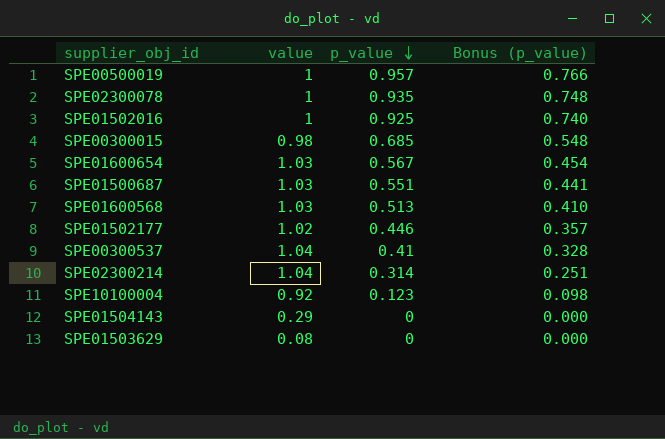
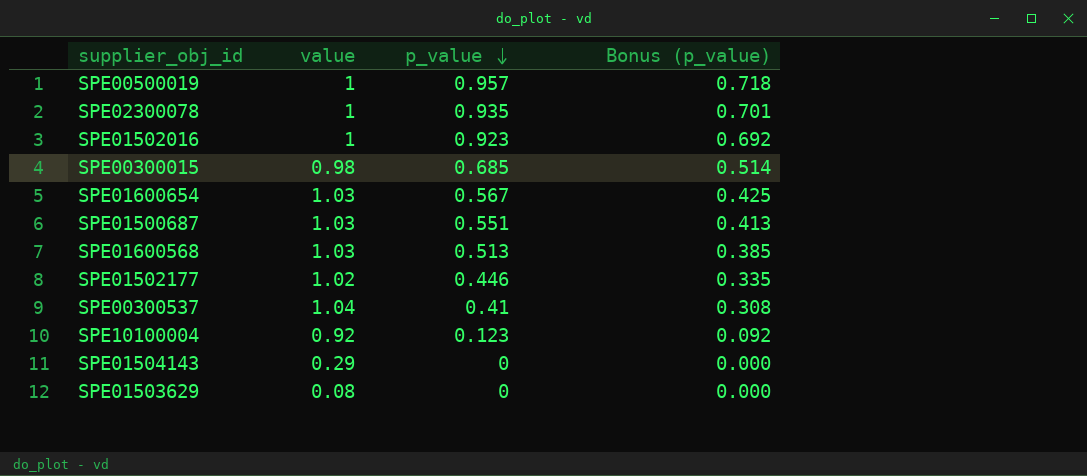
column Bonus (p_value) | formula: [p_value] * 0.8 -> [p_value] * 0.75
row SPE02300214: 1.04 | 0.314 | 0.251 -> none
SPE01502016 | p_value: 0.925 -> 0.923

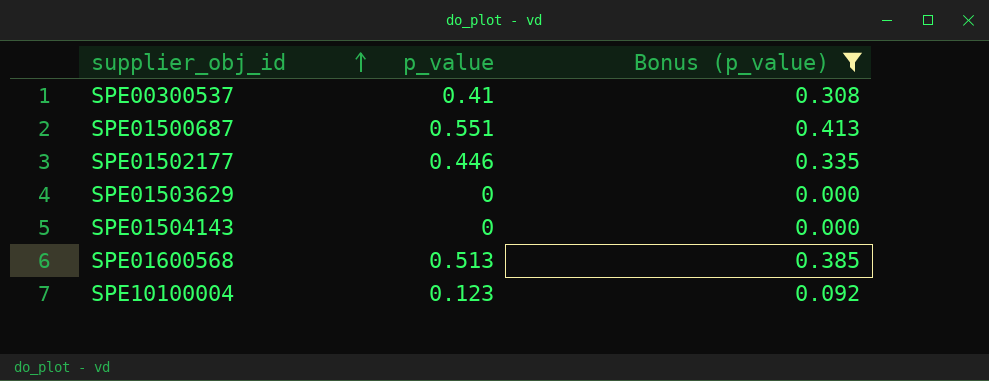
filter: none -> Bonus (p_value) <= 0.413
row order: p_value descending -> supplier_obj_id ascending
column value | position: 2 -> none

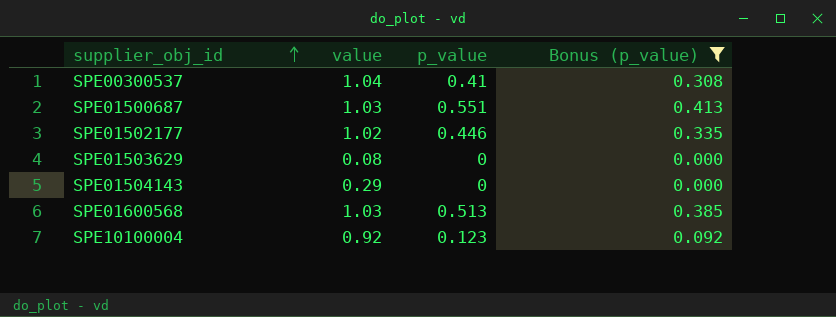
column value | position: none -> 2

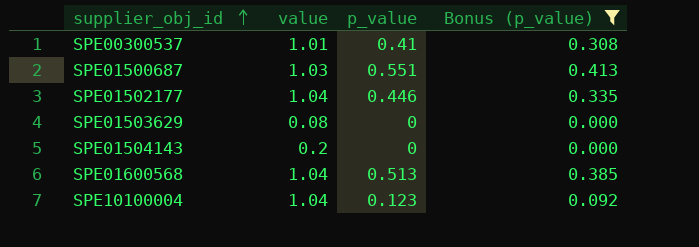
SPE00300537 | value: 1.04 -> 1.01
SPE01502177 | value: 1.02 -> 1.04
SPE01504143 | value: 0.29 -> 0.2
SPE01600568 | value: 1.03 -> 1.04
SPE10100004 | value: 0.92 -> 1.04

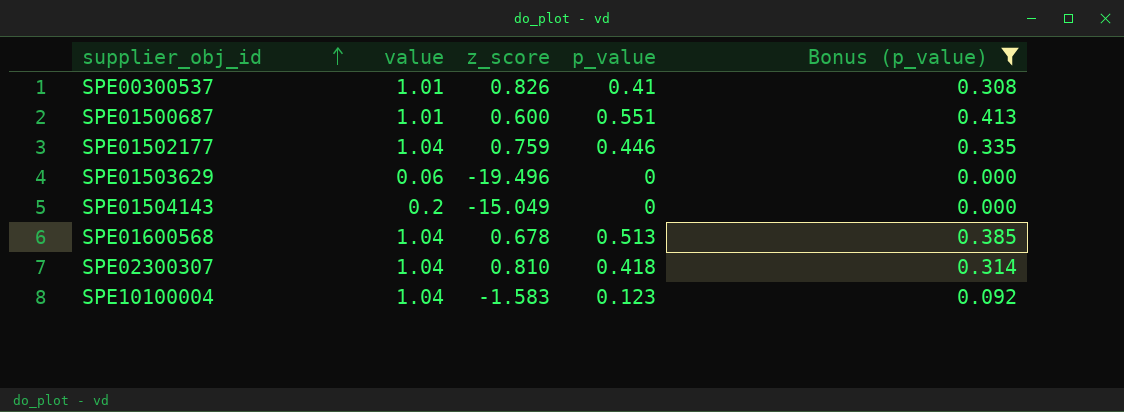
column z_score | position: none -> 3
SPE01500687 | value: 1.03 -> 1.01
SPE01503629 | value: 0.08 -> 0.06
row SPE02300307: none -> 1.04 | 0.810 | 0.418 | 0.314

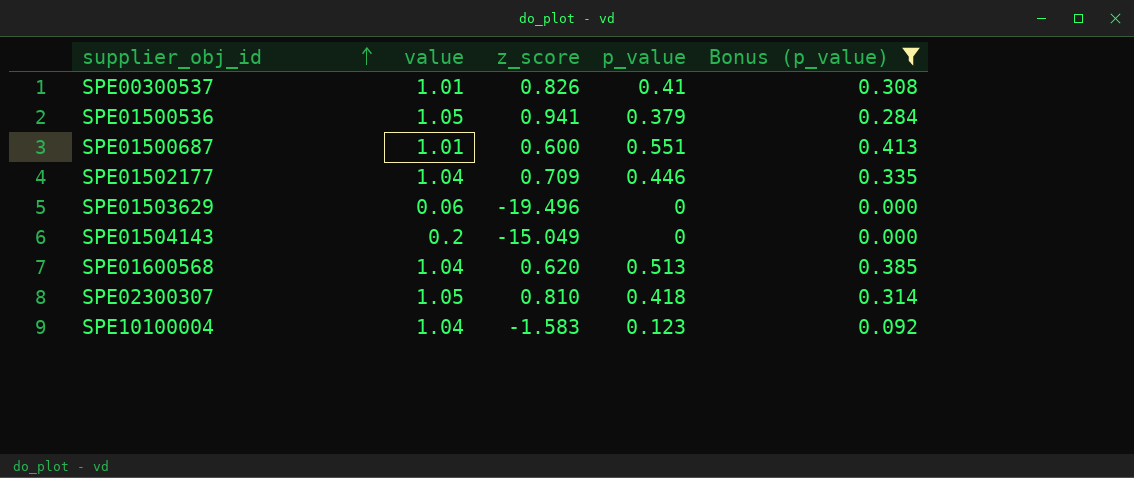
row SPE01500536: none -> 1.05 | 0.941 | 0.379 | 0.284
SPE01502177 | z_score: 0.759 -> 0.709
SPE01600568 | z_score: 0.678 -> 0.620
SPE02300307 | value: 1.04 -> 1.05

